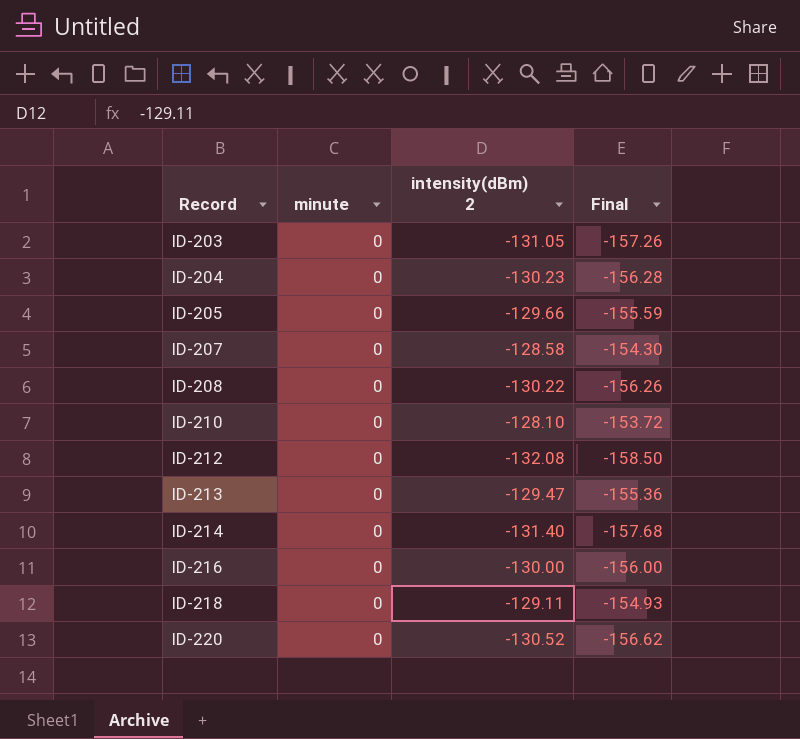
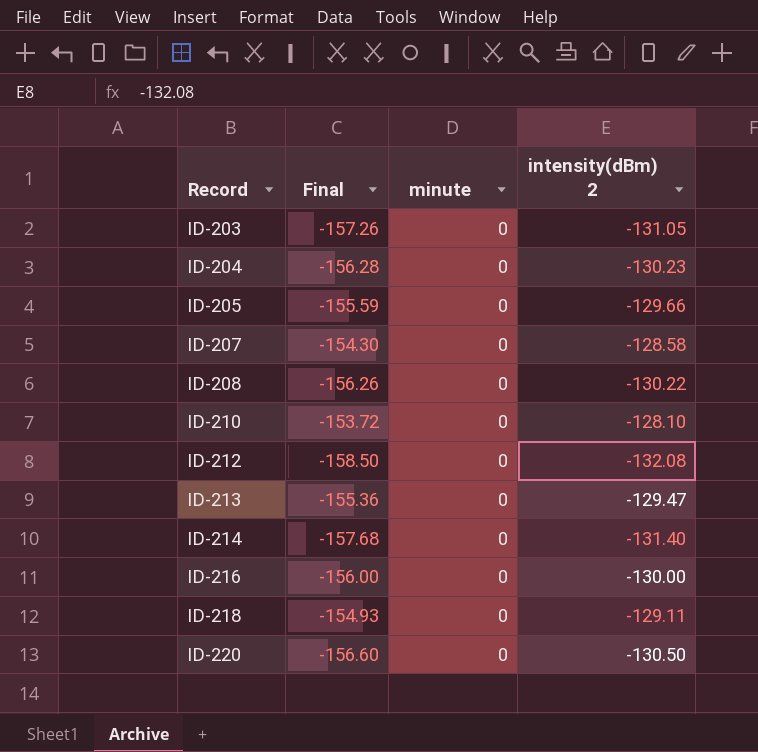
column Final | position: 4 -> 2
ID-220 | Final: -156.62 -> -156.60
ID-220 | intensity(dBm) 2: -130.52 -> -130.50

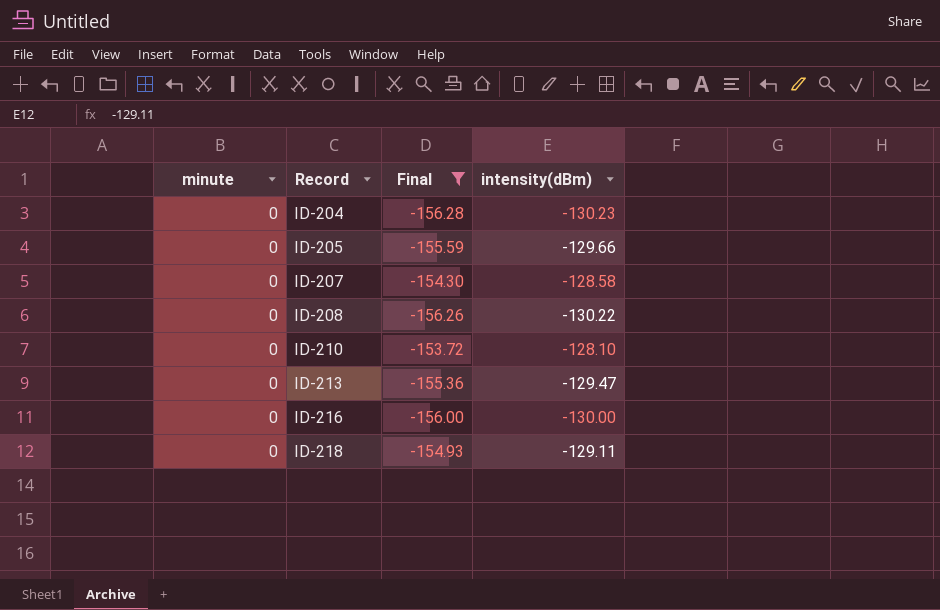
filter: none -> Final >= -156.28
column minute | position: 3 -> 1
column name: intensity(dBm) 2 -> intensity(dBm)

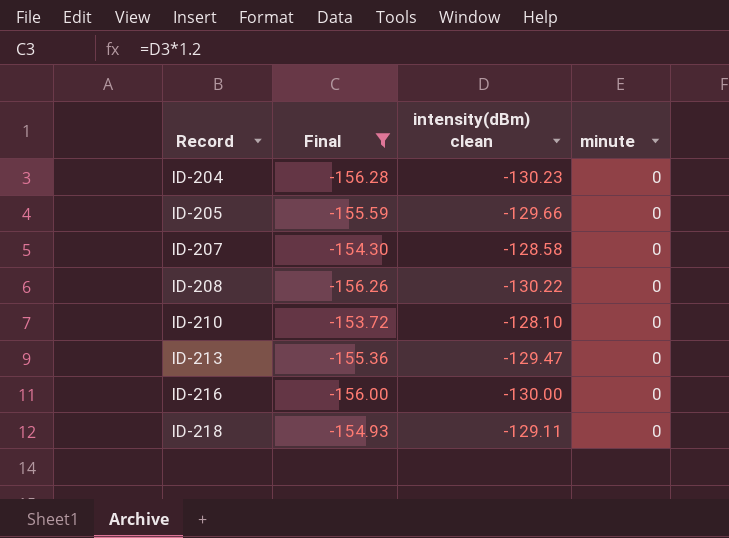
column name: intensity(dBm) -> intensity(dBm) clean
column minute | position: 1 -> 4

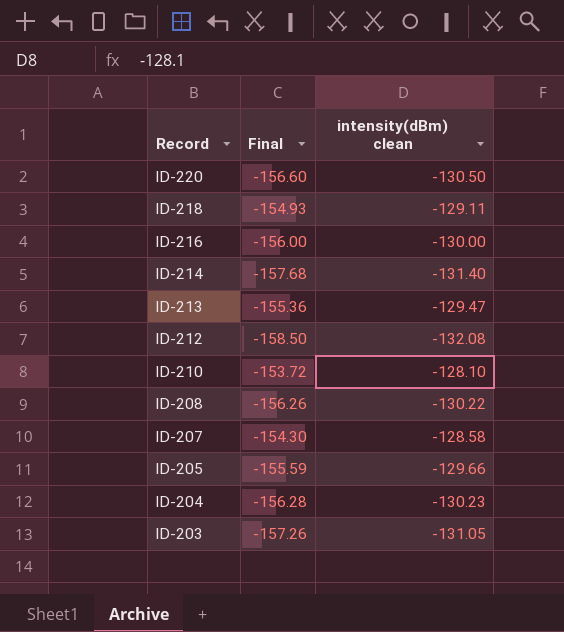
filter: Final >= -156.28 -> none
row order: Record ascending -> Record descending
column minute | position: 4 -> none

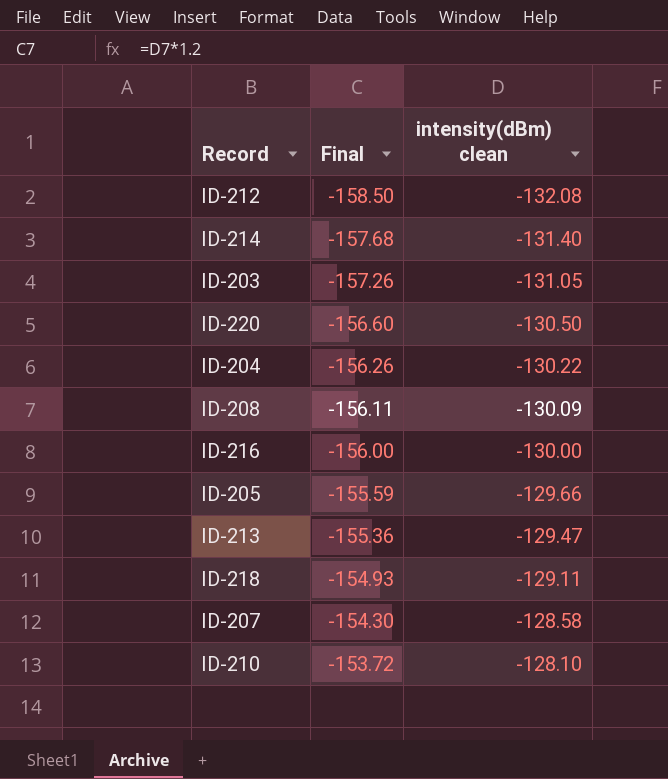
row order: Record descending -> Final ascending
ID-204 | Final: -156.28 -> -156.26
ID-204 | intensity(dBm) clean: -130.23 -> -130.22
ID-208 | Final: -156.26 -> -156.11
ID-208 | intensity(dBm) clean: -130.22 -> -130.09

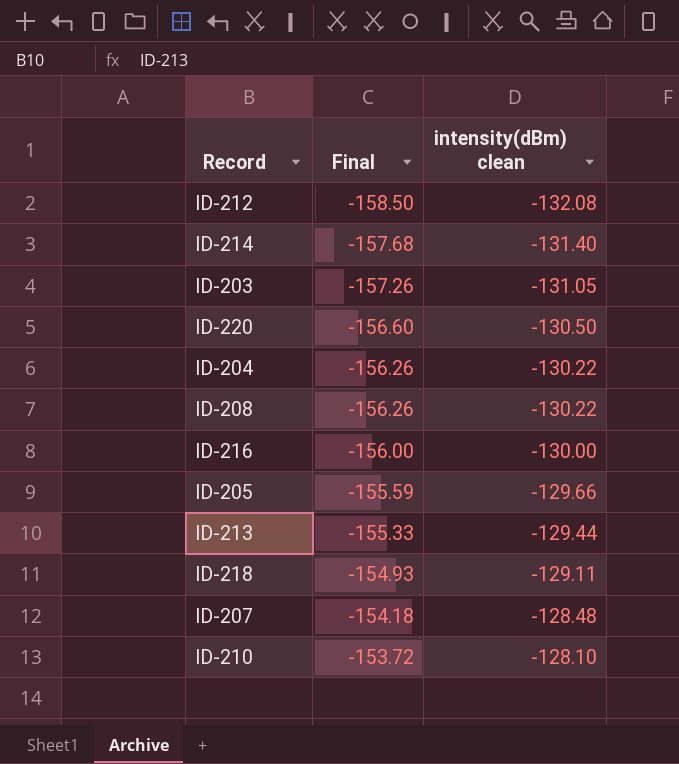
ID-208 | Final: -156.11 -> -156.26
ID-208 | intensity(dBm) clean: -130.09 -> -130.22
ID-213 | Final: -155.36 -> -155.33
ID-213 | intensity(dBm) clean: -129.47 -> -129.44
ID-207 | Final: -154.30 -> -154.18
ID-207 | intensity(dBm) clean: -128.58 -> -128.48

